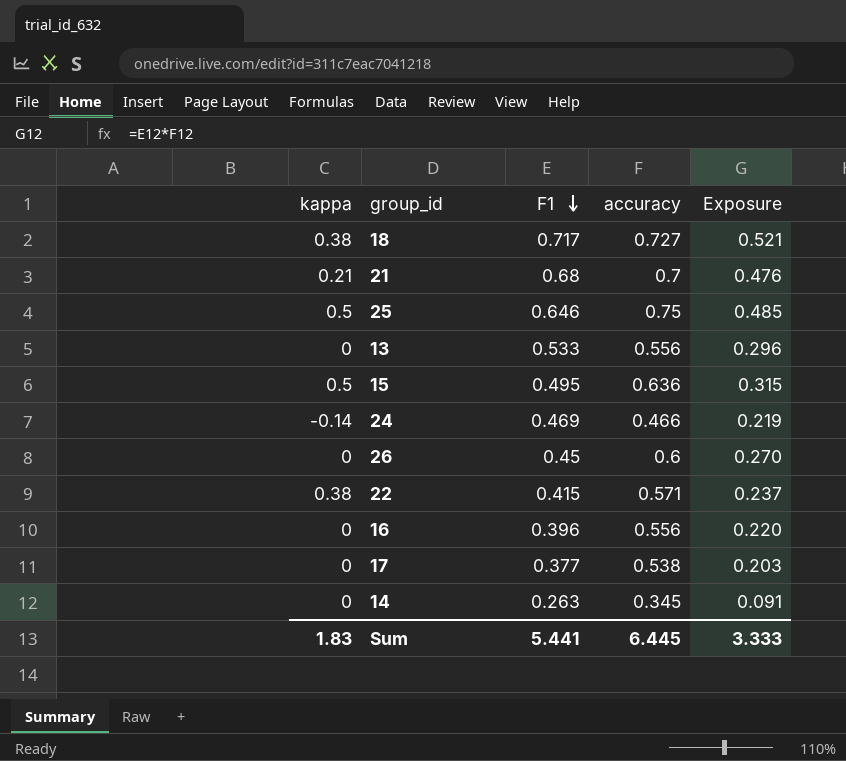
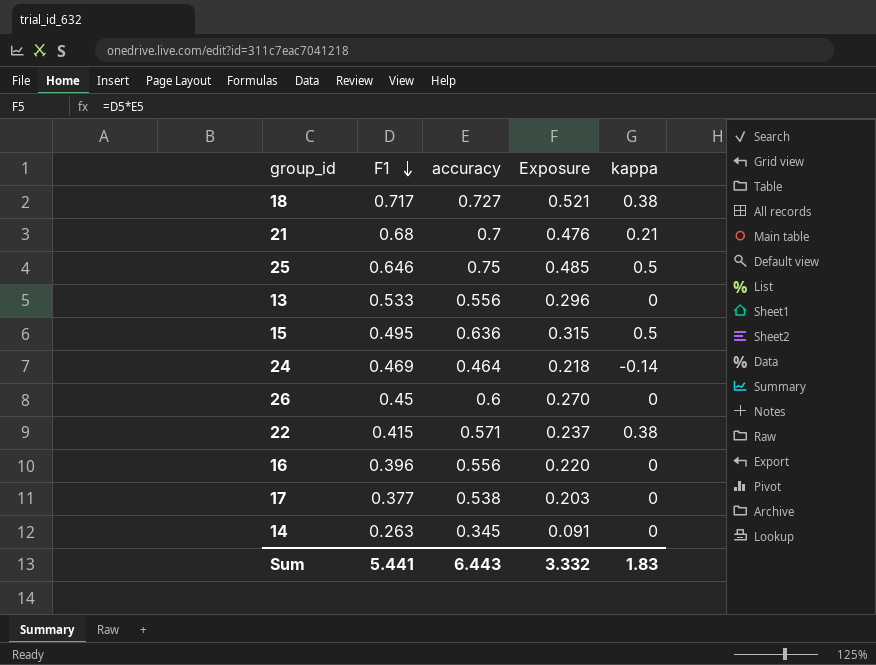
column kappa | position: 1 -> 5
24 | accuracy: 0.466 -> 0.464
24 | Exposure: 0.219 -> 0.218
Sum | accuracy: 6.445 -> 6.443
Sum | Exposure: 3.333 -> 3.332

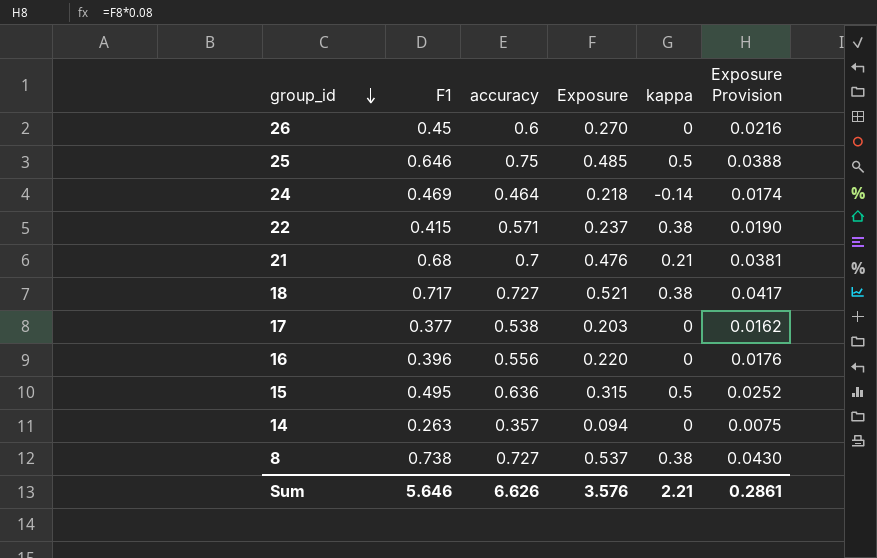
row order: F1 descending -> group_id descending
column Exposure Provision | formula: none -> [Exposure] * 0.08
row 13: 0.533 | 0.556 | 0.296 | 0 -> none
14 | accuracy: 0.345 -> 0.357
14 | Exposure: 0.091 -> 0.094
row 8: none -> 0.738 | 0.727 | 0.537 | 0.38 | 0.0430
Sum | F1: 5.441 -> 5.646
Sum | accuracy: 6.443 -> 6.626
Sum | Exposure: 3.332 -> 3.576
Sum | kappa: 1.83 -> 2.21

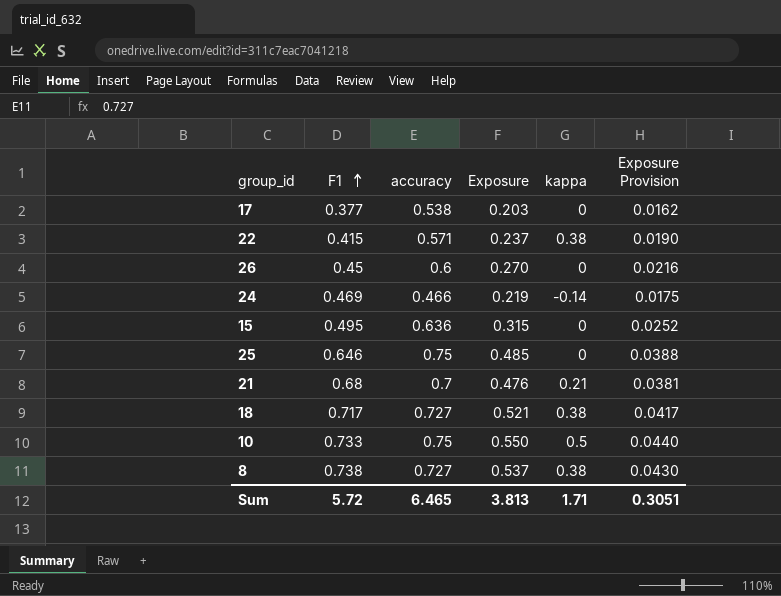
row order: group_id descending -> F1 ascending
row 16: 0.396 | 0.556 | 0.220 | 0 | 0.0176 -> none
row 14: 0.263 | 0.357 | 0.094 | 0 | 0.0075 -> none
24 | accuracy: 0.464 -> 0.466
24 | Exposure: 0.218 -> 0.219
24 | Exposure Provision: 0.0174 -> 0.0175
15 | kappa: 0.5 -> 0
25 | kappa: 0.5 -> 0
row 10: none -> 0.733 | 0.75 | 0.550 | 0.5 | 0.0440
Sum | F1: 5.646 -> 5.72
Sum | accuracy: 6.626 -> 6.465
Sum | Exposure: 3.576 -> 3.813
Sum | kappa: 2.21 -> 1.71
Sum | Exposure Provision: 0.2861 -> 0.3051

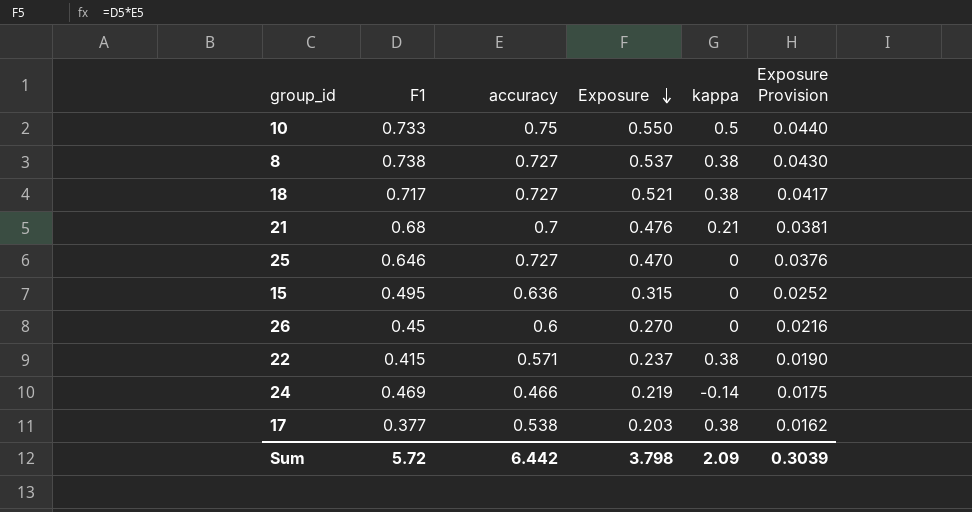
row order: F1 ascending -> Exposure descending
25 | accuracy: 0.75 -> 0.727
25 | Exposure: 0.485 -> 0.470
25 | Exposure Provision: 0.0388 -> 0.0376
17 | kappa: 0 -> 0.38
Sum | accuracy: 6.465 -> 6.442
Sum | Exposure: 3.813 -> 3.798
Sum | kappa: 1.71 -> 2.09
Sum | Exposure Provision: 0.3051 -> 0.3039

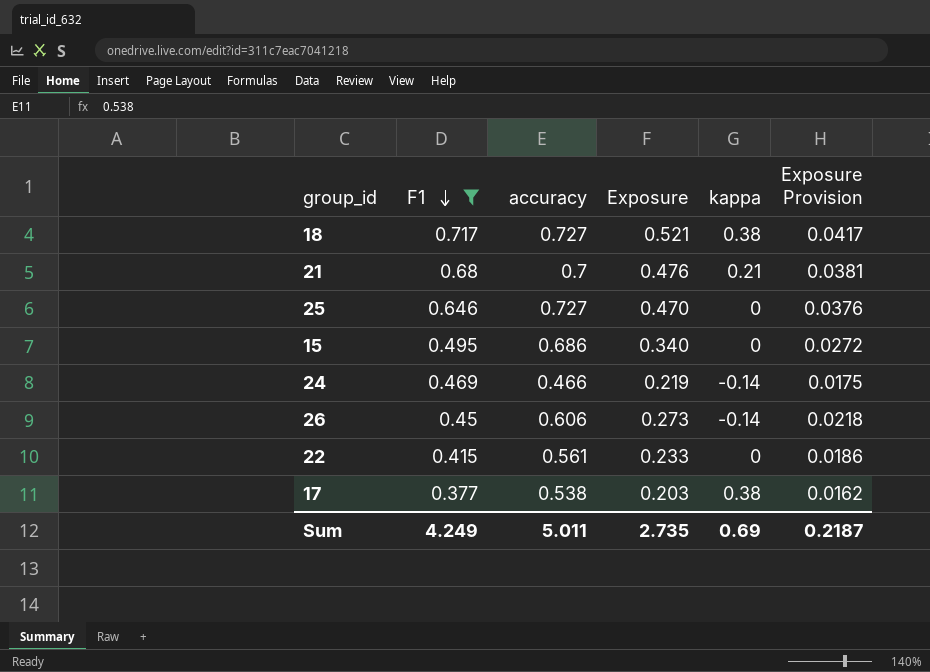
filter: none -> F1 <= 0.717
row order: Exposure descending -> F1 descending
15 | accuracy: 0.636 -> 0.686
15 | Exposure: 0.315 -> 0.340
15 | Exposure Provision: 0.0252 -> 0.0272
26 | accuracy: 0.6 -> 0.606
26 | Exposure: 0.270 -> 0.273
26 | kappa: 0 -> -0.14
26 | Exposure Provision: 0.0216 -> 0.0218
22 | accuracy: 0.571 -> 0.561
22 | Exposure: 0.237 -> 0.233
22 | kappa: 0.38 -> 0
22 | Exposure Provision: 0.0190 -> 0.0186
Sum | F1: 5.72 -> 4.249
Sum | accuracy: 6.442 -> 5.011
Sum | Exposure: 3.798 -> 2.735
Sum | kappa: 2.09 -> 0.69
Sum | Exposure Provision: 0.3039 -> 0.2187

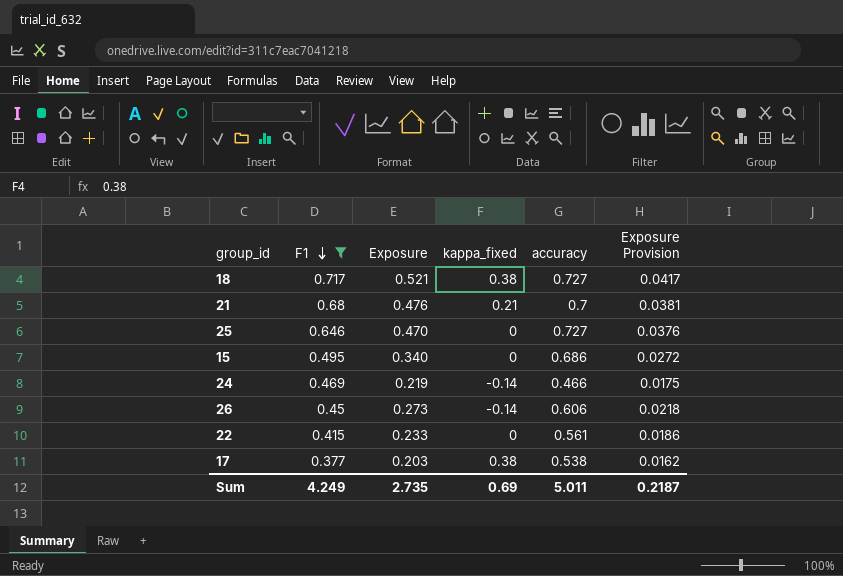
column name: kappa -> kappa_fixed
column accuracy | position: 3 -> 5

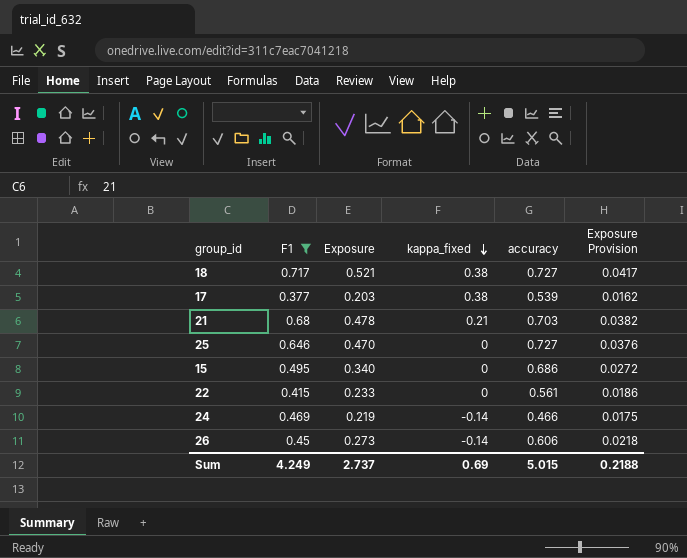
row order: F1 descending -> kappa_fixed descending
17 | accuracy: 0.538 -> 0.539
21 | Exposure: 0.476 -> 0.478
21 | accuracy: 0.7 -> 0.703
21 | Exposure Provision: 0.0381 -> 0.0382
Sum | Exposure: 2.735 -> 2.737
Sum | accuracy: 5.011 -> 5.015
Sum | Exposure Provision: 0.2187 -> 0.2188

